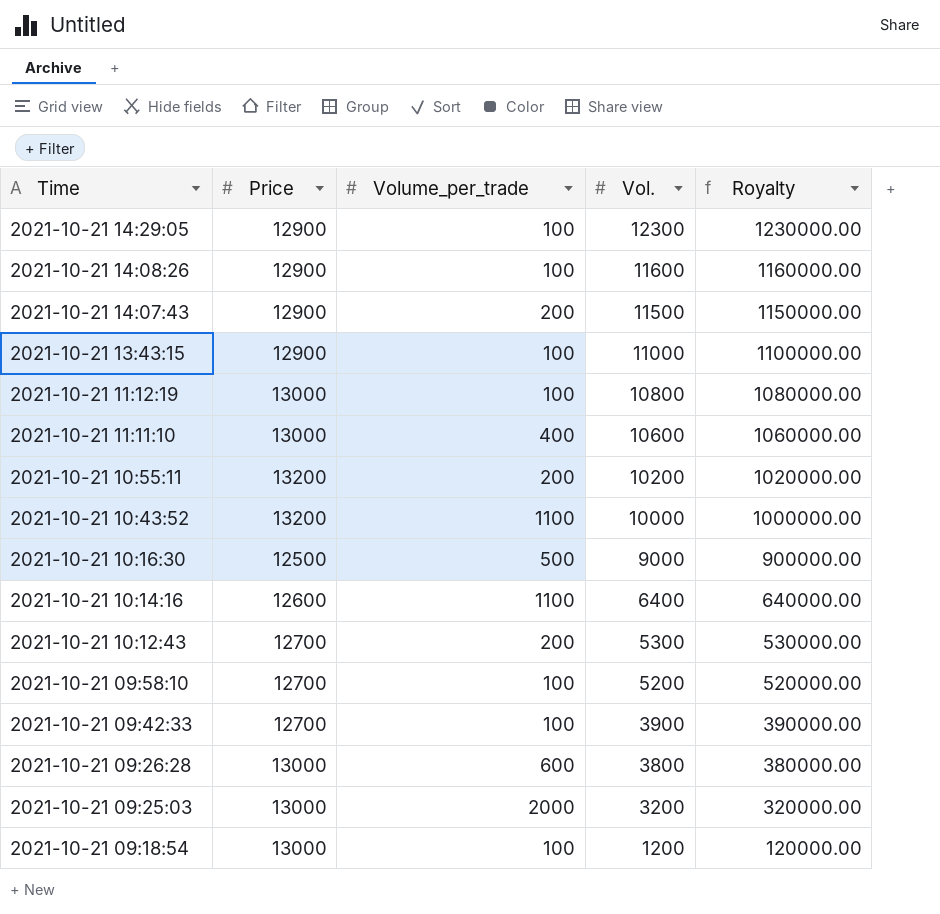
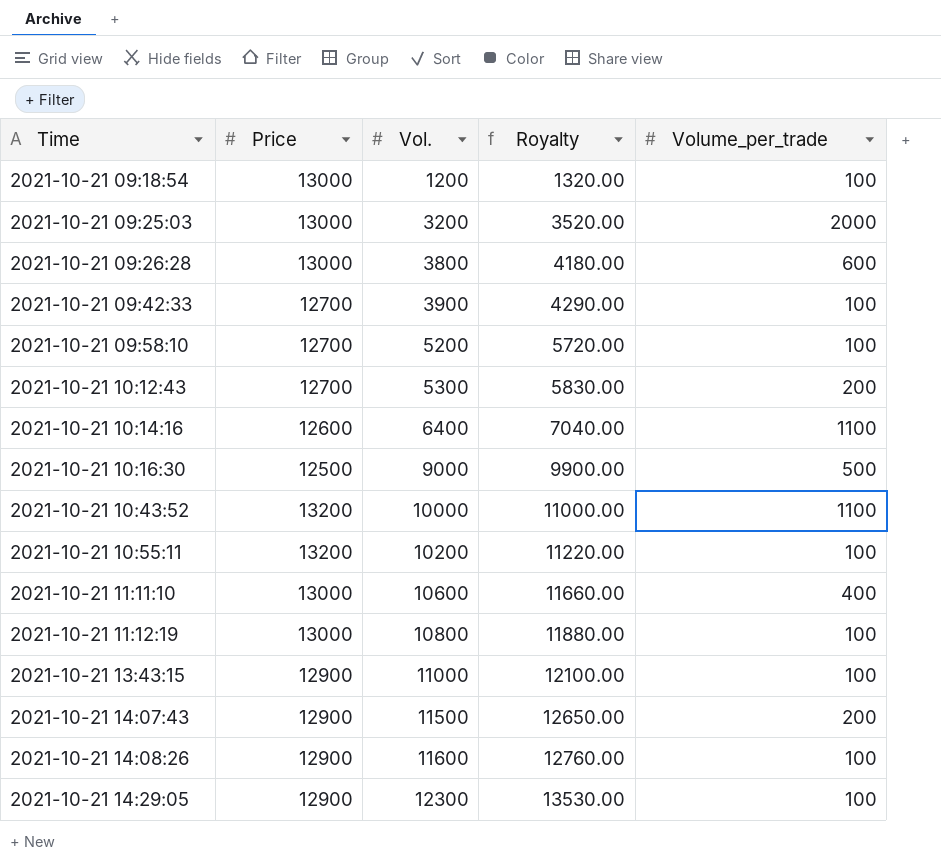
row order: Time descending -> Time ascending
column Royalty | formula: [Vol.] * 100 -> [Vol.] * 1.1
column Volume_per_trade | position: 3 -> 5
2021-10-21 10:55:11 | Volume_per_trade: 200 -> 100

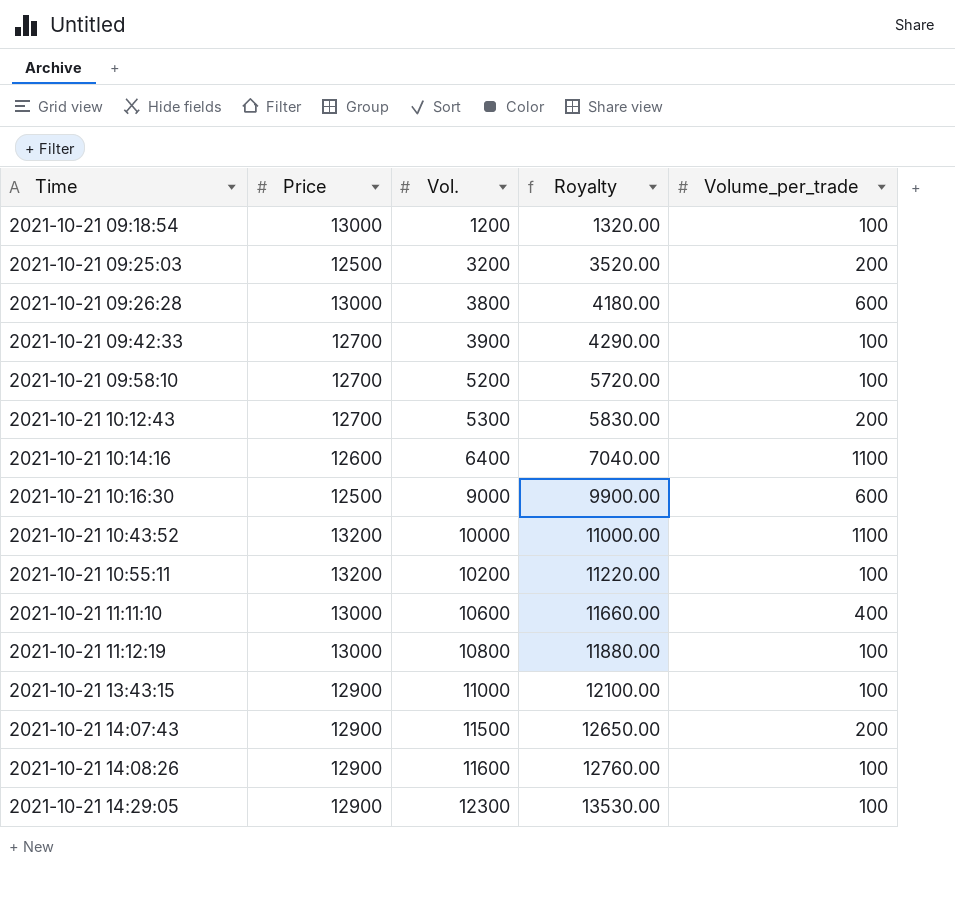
2021-10-21 09:25:03 | Price: 13000 -> 12500
2021-10-21 09:25:03 | Volume_per_trade: 2000 -> 200
2021-10-21 10:16:30 | Volume_per_trade: 500 -> 600

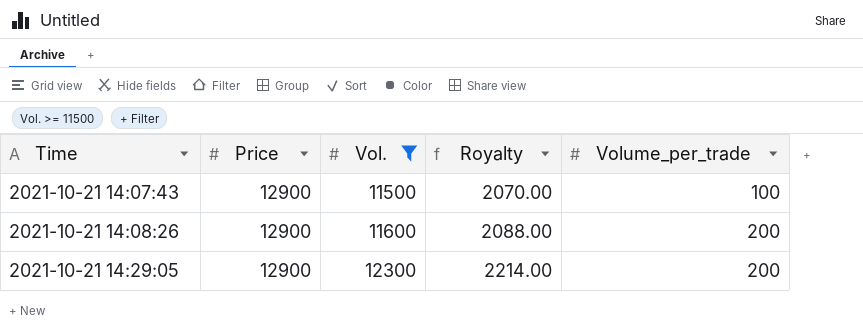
filter: none -> Vol. >= 11500
column Royalty | formula: [Vol.] * 1.1 -> [Vol.] * 0.18
2021-10-21 14:07:43 | Volume_per_trade: 200 -> 100
2021-10-21 14:08:26 | Volume_per_trade: 100 -> 200
2021-10-21 14:29:05 | Volume_per_trade: 100 -> 200

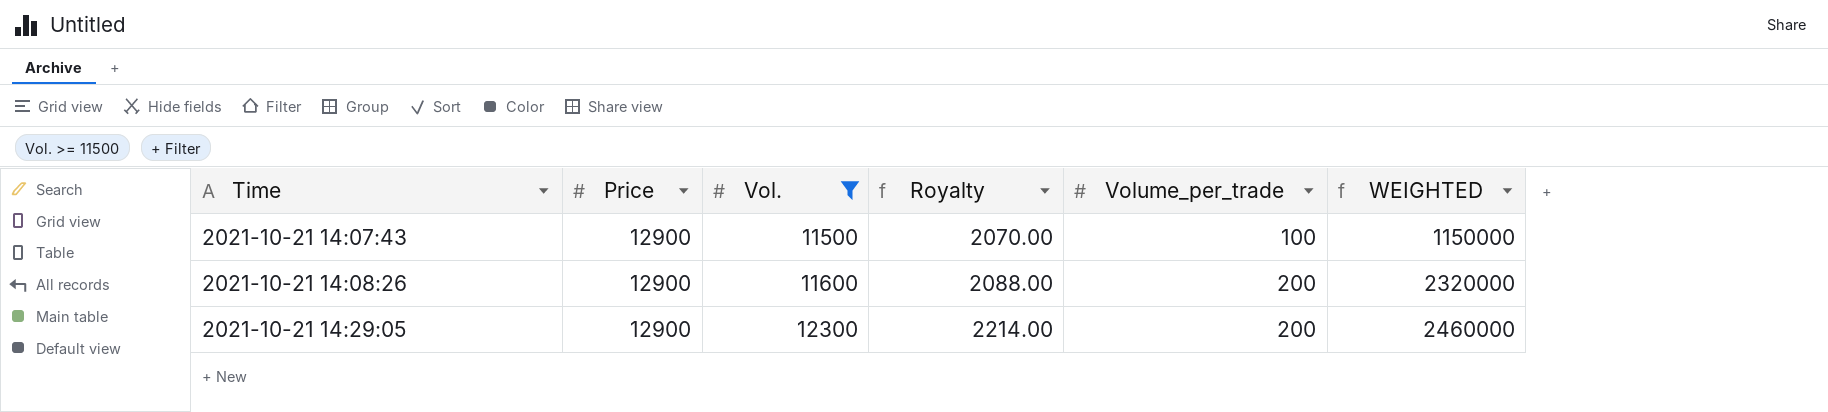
column WEIGHTED | formula: none -> [Vol.] * [Volume_per_trade]

